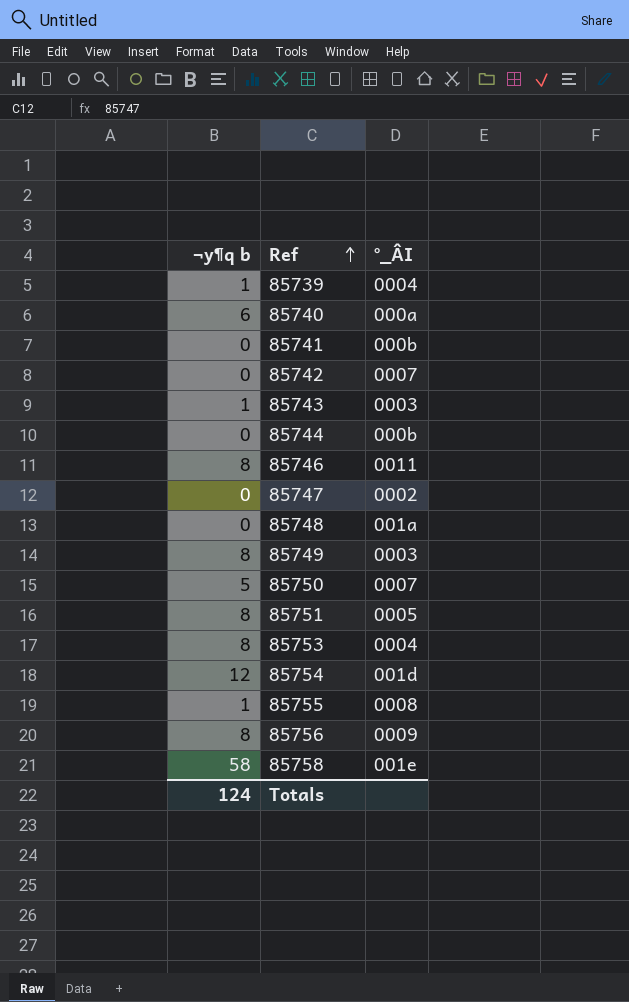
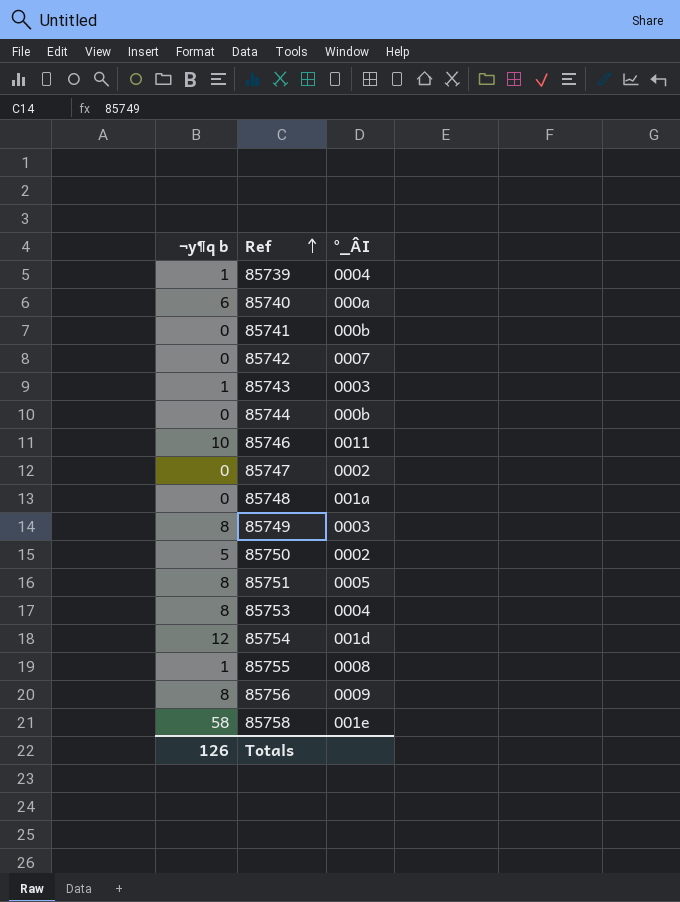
85746 | ¬y¶q b: 8 -> 10
85750 | °_ÂI: 0007 -> 0002
Totals | ¬y¶q b: 124 -> 126

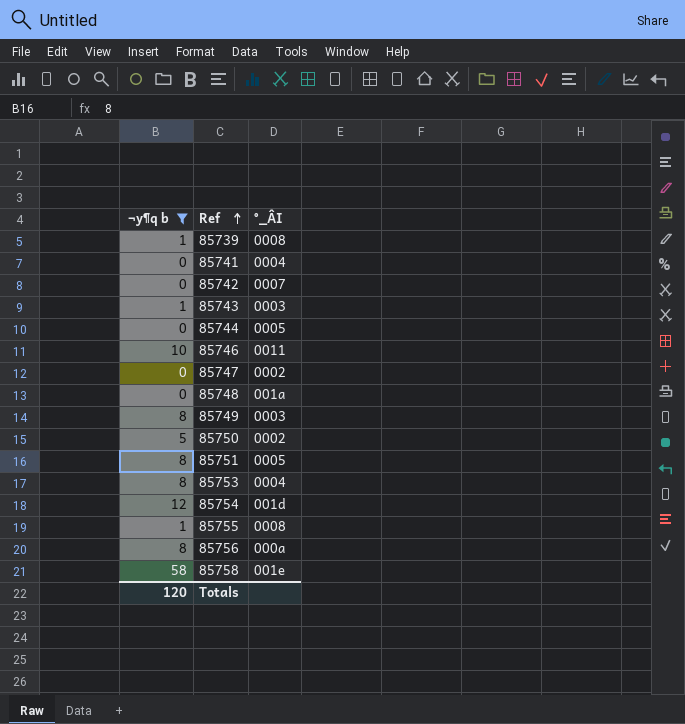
filter: none -> ¬y¶q b != 6
85739 | °_ÂI: 0004 -> 0008
85741 | °_ÂI: 000b -> 0004
85744 | °_ÂI: 000b -> 0005
85756 | °_ÂI: 0009 -> 000a
Totals | ¬y¶q b: 126 -> 120

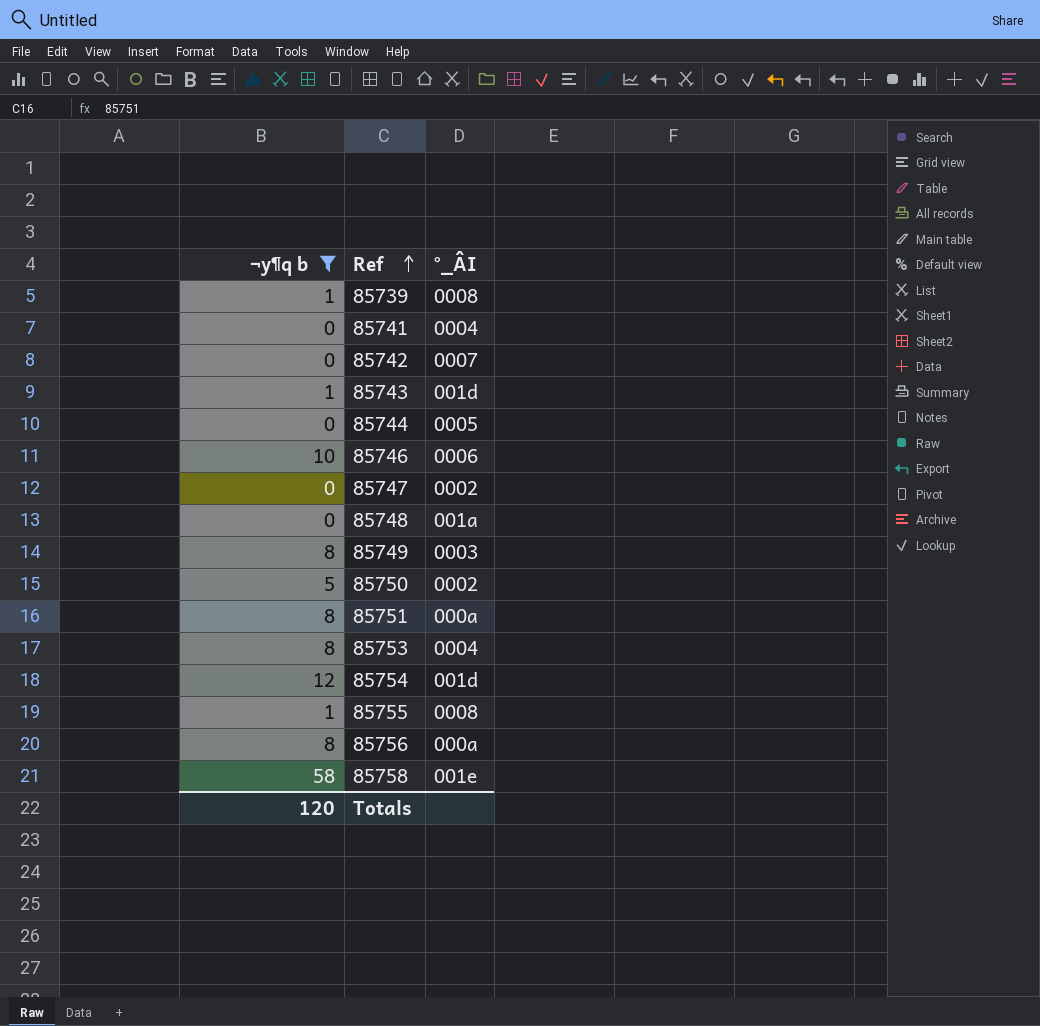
85743 | °_ÂI: 0003 -> 001d
85746 | °_ÂI: 0011 -> 0006
85751 | °_ÂI: 0005 -> 000a

